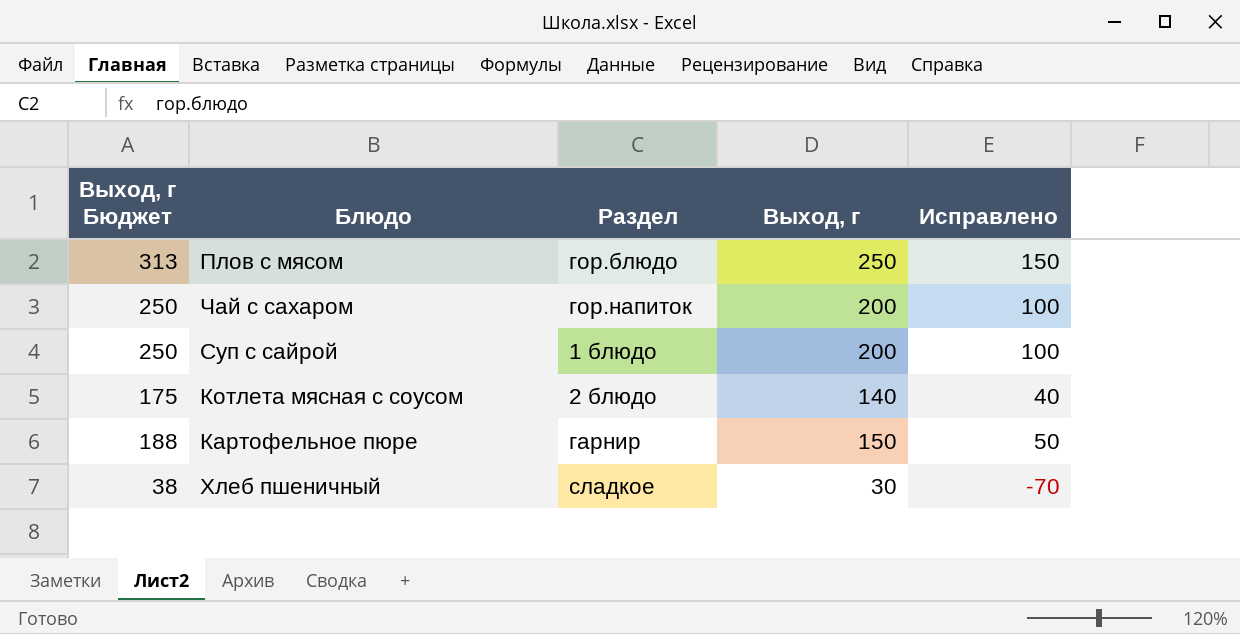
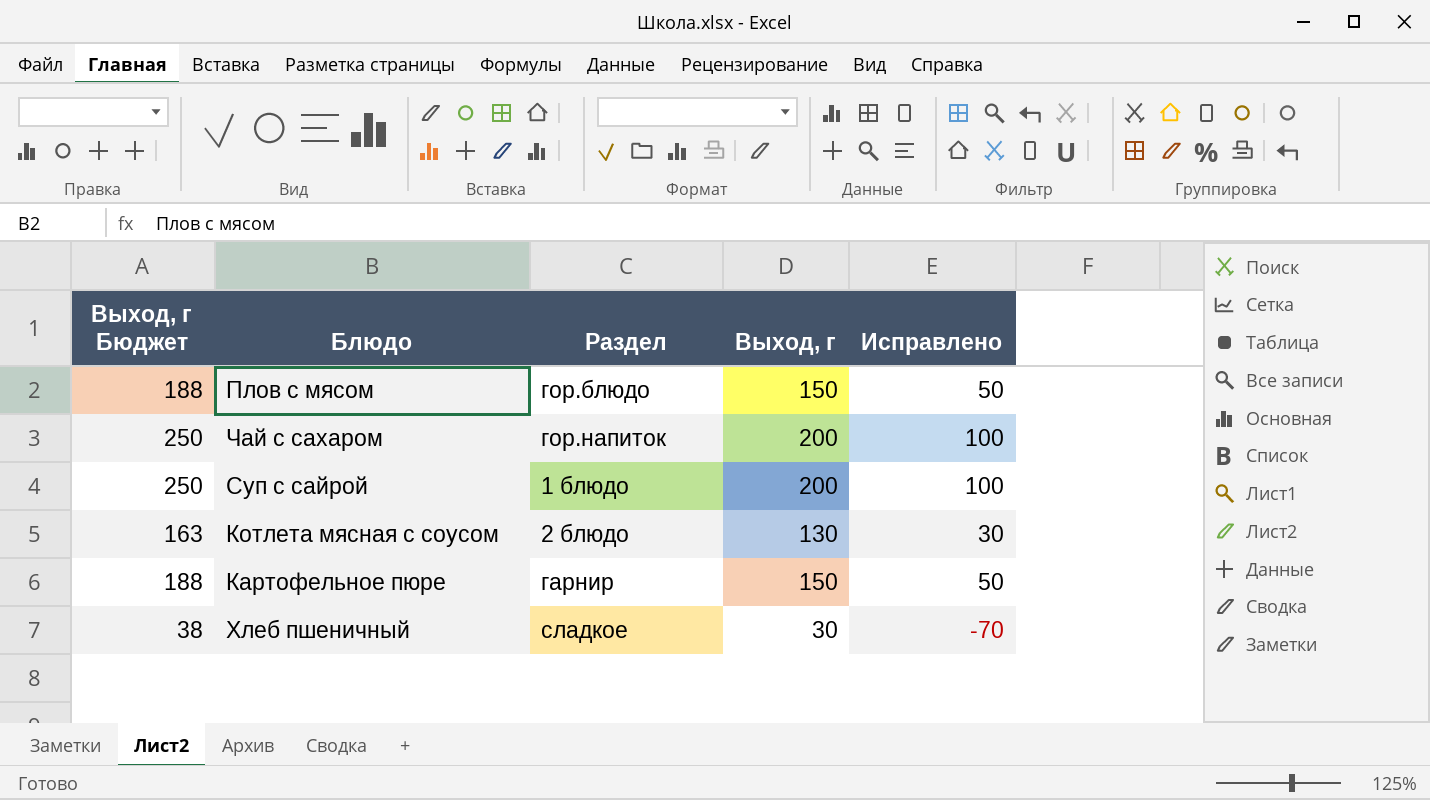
Плов с мясом | Выход, г Бюджет: 313 -> 188
Плов с мясом | Выход, г: 250 -> 150
Плов с мясом | Исправлено: 150 -> 50
Котлета мясная с соусом | Выход, г Бюджет: 175 -> 163
Котлета мясная с соусом | Выход, г: 140 -> 130
Котлета мясная с соусом | Исправлено: 40 -> 30

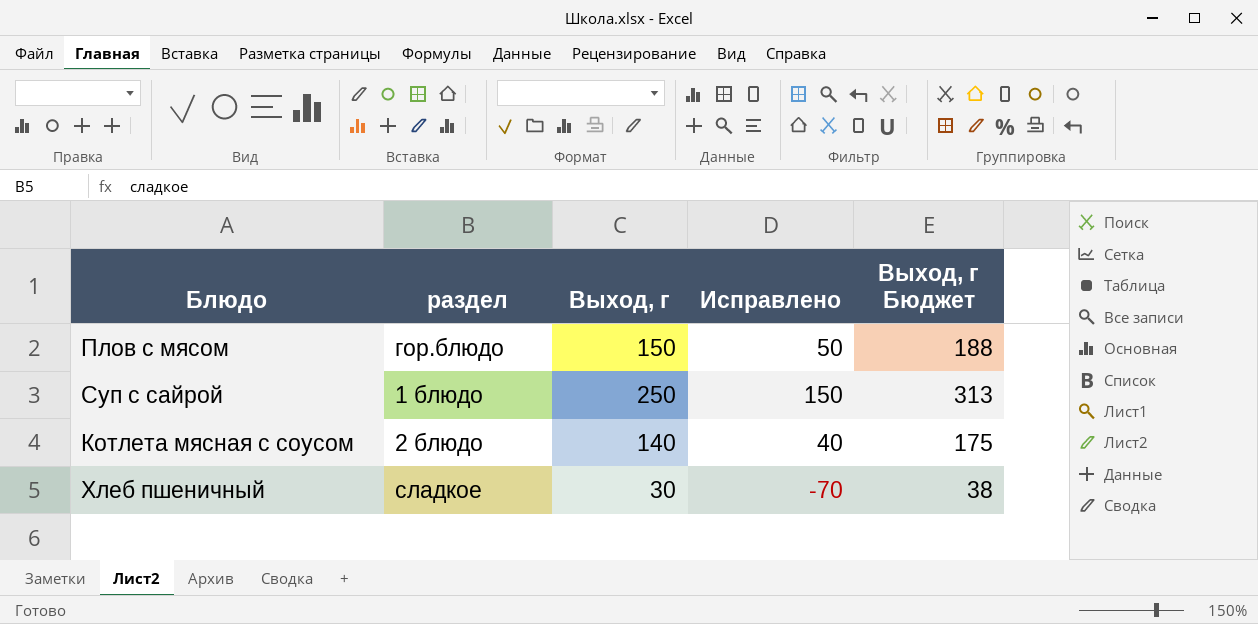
column name: Раздел -> раздел
column Выход, г Бюджет | position: 1 -> 5
row Чай с сахаром: 250 | гор.напиток | 200 | 100 -> none
row Картофельное пюре: 188 | гарнир | 150 | 50 -> none
Суп с сайрой | Выход, г: 200 -> 250
Суп с сайрой | Исправлено: 100 -> 150
Суп с сайрой | Выход, г Бюджет: 250 -> 313
Котлета мясная с соусом | Выход, г: 130 -> 140
Котлета мясная с соусом | Исправлено: 30 -> 40
Котлета мясная с соусом | Выход, г Бюджет: 163 -> 175

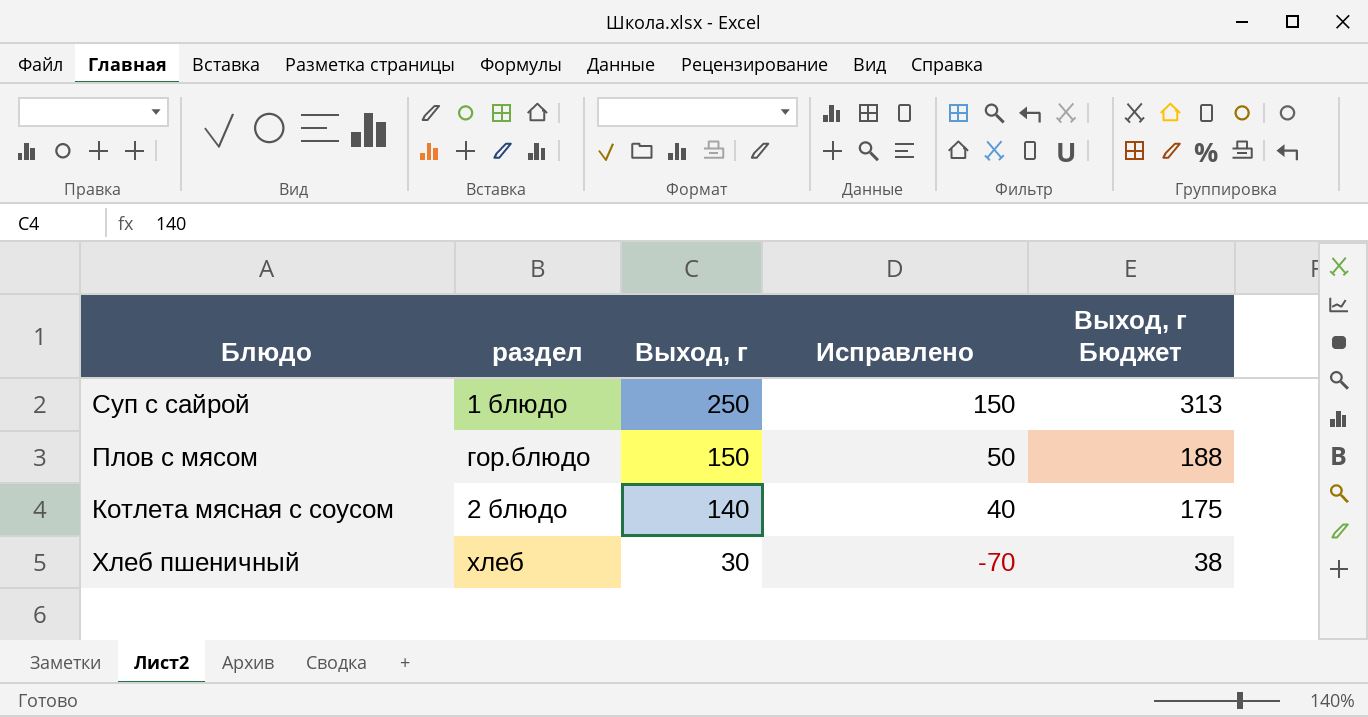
row order: none -> Выход, г descending
Хлеб пшеничный | раздел: сладкое -> хлеб

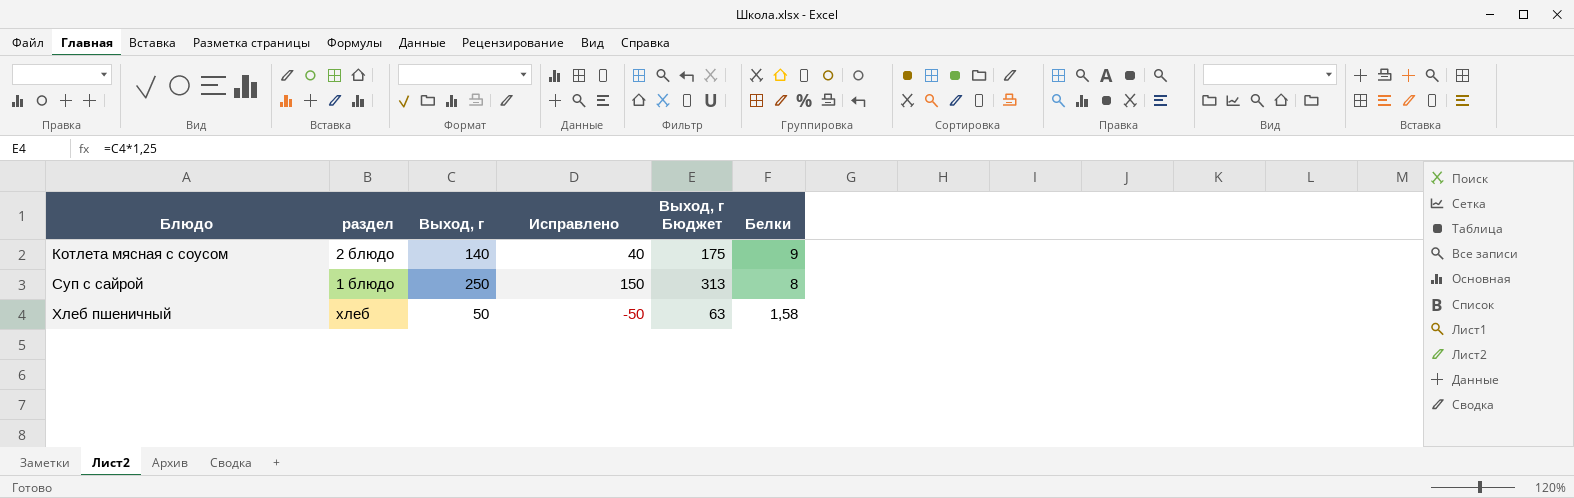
row order: Выход, г descending -> Блюдо ascending
column Белки | position: none -> 6
row Плов с мясом: гор.блюдо | 150 | 50 | 188 -> none
Хлеб пшеничный | Выход, г: 30 -> 50
Хлеб пшеничный | Исправлено: -70 -> -50
Хлеб пшеничный | Выход, г Бюджет: 38 -> 63

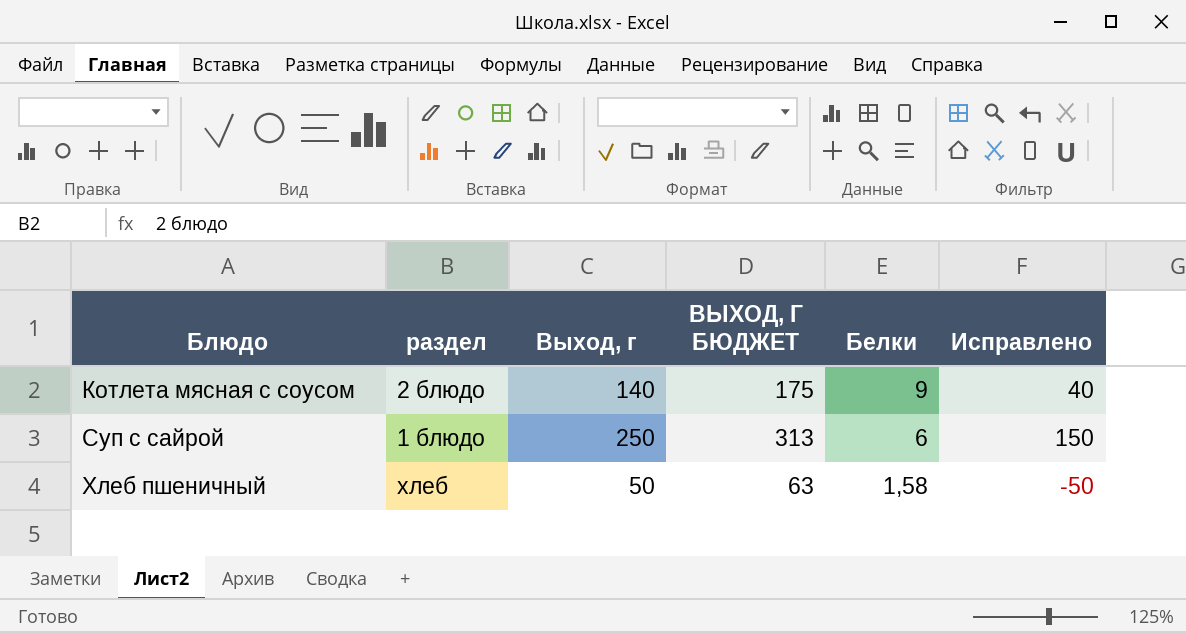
column name: Выход, г Бюджет -> ВЫХОД, Г БЮДЖЕТ
column Исправлено | position: 4 -> 6
Суп с сайрой | Белки: 8 -> 6

